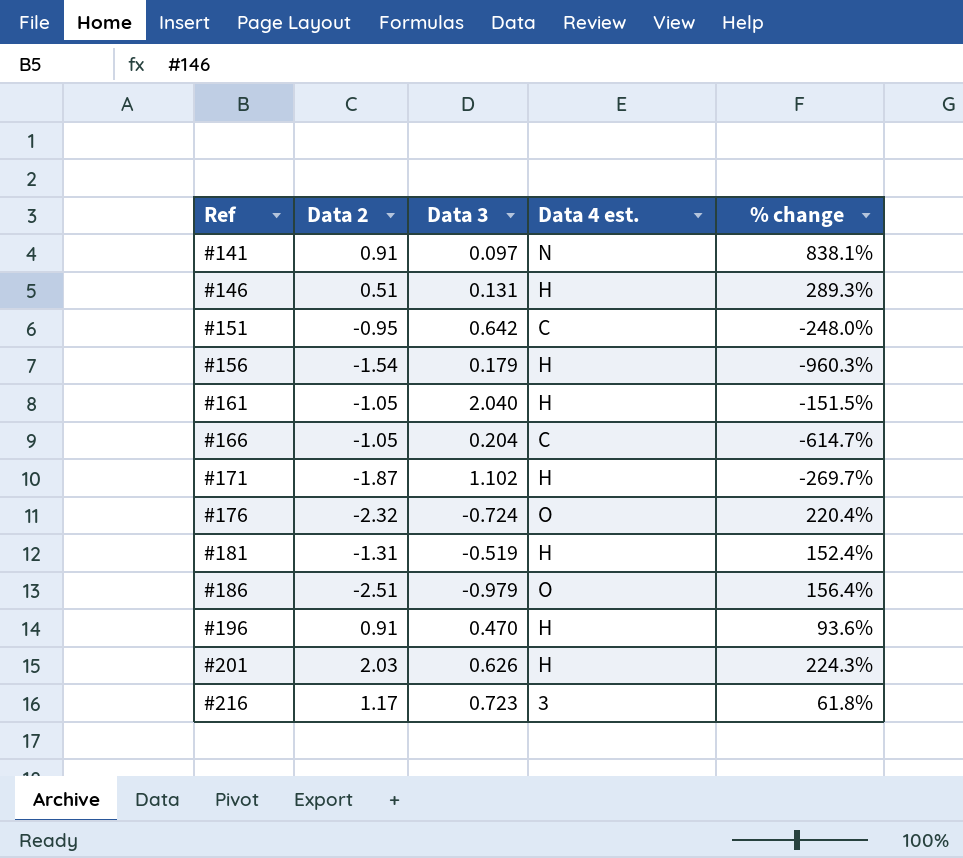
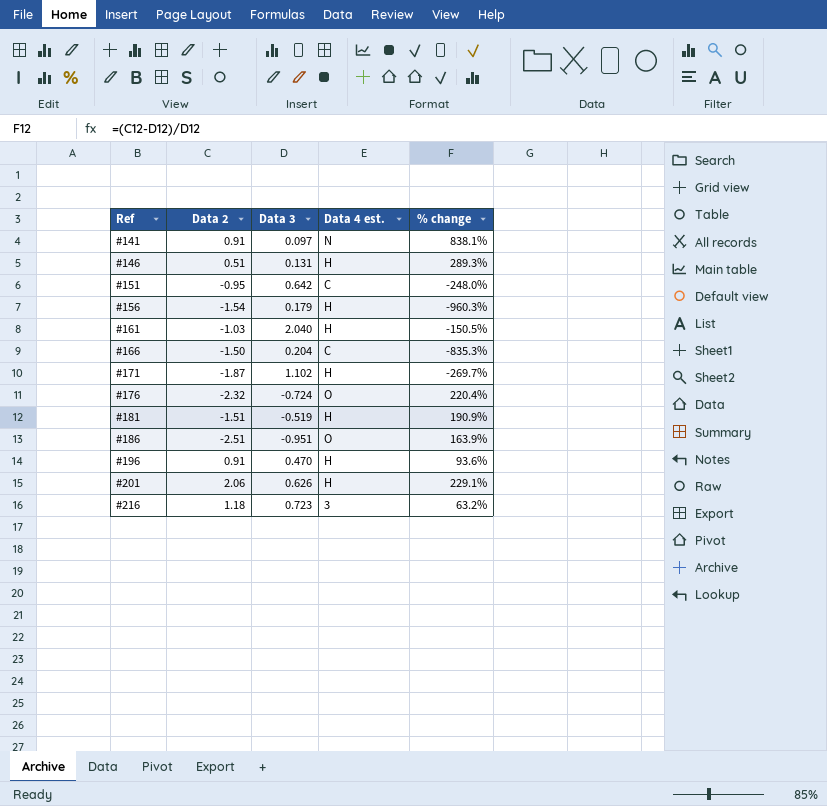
#161 | Data 2: -1.05 -> -1.03
#161 | % change: -151.5% -> -150.5%
#166 | Data 2: -1.05 -> -1.50
#166 | % change: -614.7% -> -835.3%
#181 | Data 2: -1.31 -> -1.51
#181 | % change: 152.4% -> 190.9%
#186 | Data 3: -0.979 -> -0.951
#186 | % change: 156.4% -> 163.9%
#201 | Data 2: 2.03 -> 2.06
#201 | % change: 224.3% -> 229.1%
#216 | Data 2: 1.17 -> 1.18
#216 | % change: 61.8% -> 63.2%

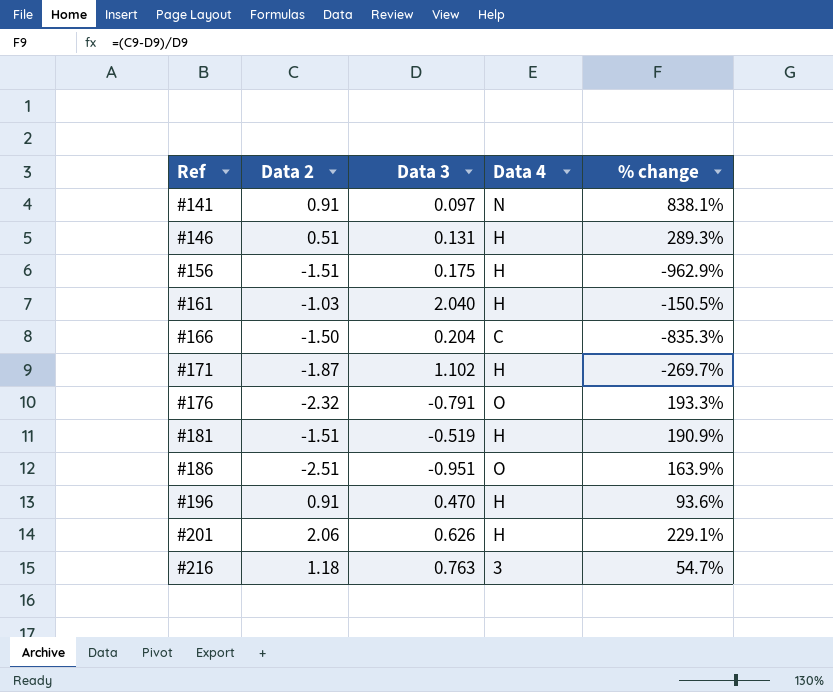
column name: Data 4 est. -> Data 4
row #151: -0.95 | 0.642 | C | -248.0% -> none
#156 | Data 2: -1.54 -> -1.51
#156 | Data 3: 0.179 -> 0.175
#156 | % change: -960.3% -> -962.9%
#176 | Data 3: -0.724 -> -0.791
#176 | % change: 220.4% -> 193.3%
#216 | Data 3: 0.723 -> 0.763
#216 | % change: 63.2% -> 54.7%

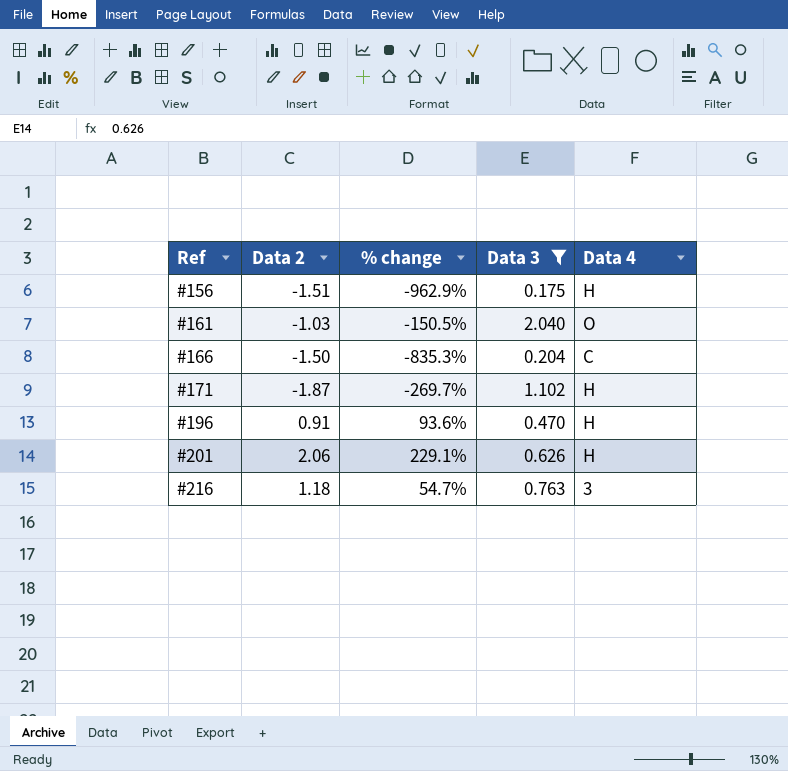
filter: none -> Data 3 >= 0.175
column % change | position: 5 -> 3
#161 | Data 4: H -> O

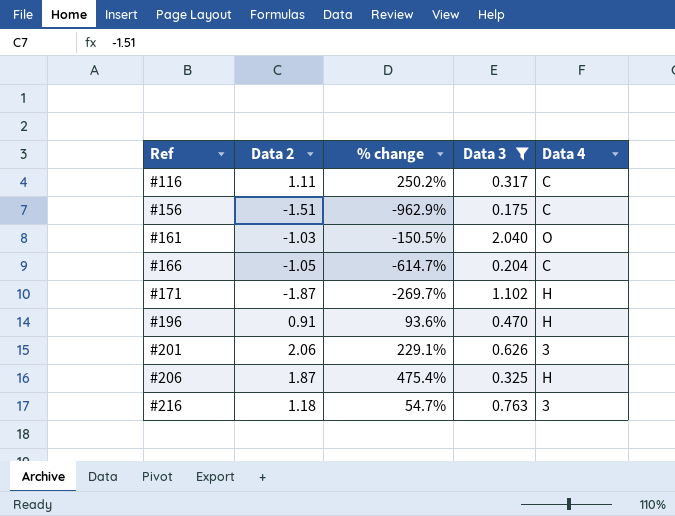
row #116: none -> 1.11 | 250.2% | 0.317 | C
#156 | Data 4: H -> C
#166 | Data 2: -1.50 -> -1.05
#166 | % change: -835.3% -> -614.7%
#201 | Data 4: H -> 3
row #206: none -> 1.87 | 475.4% | 0.325 | H

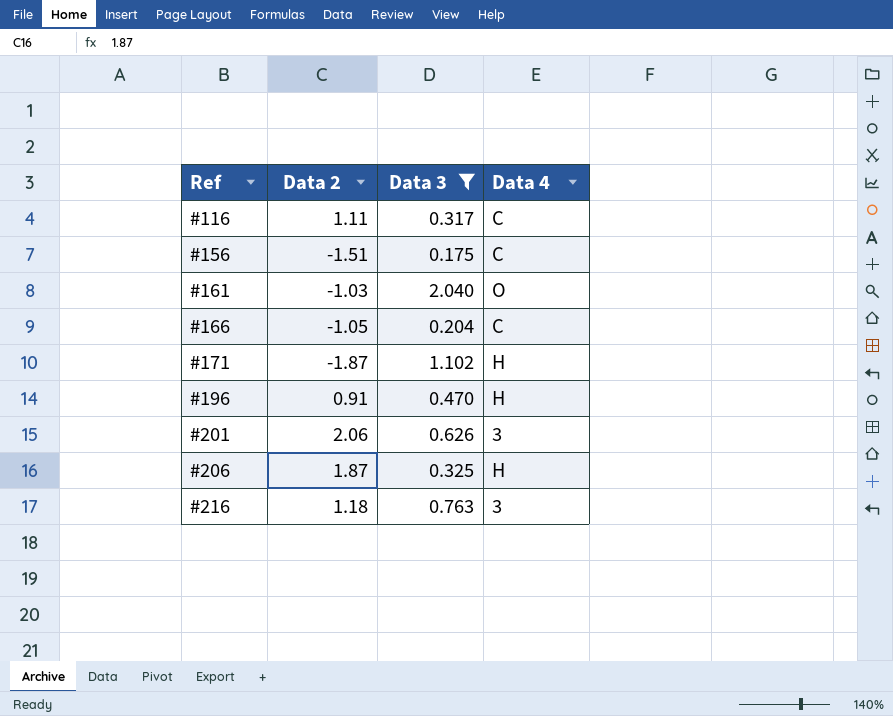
column % change | formula: ([Data 2] - [Data 3]) / [Data 3] -> none

